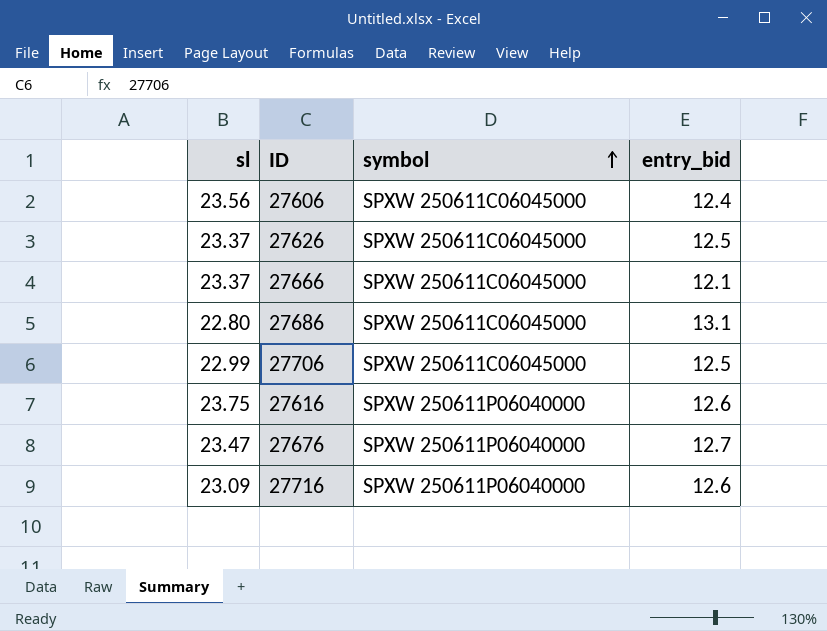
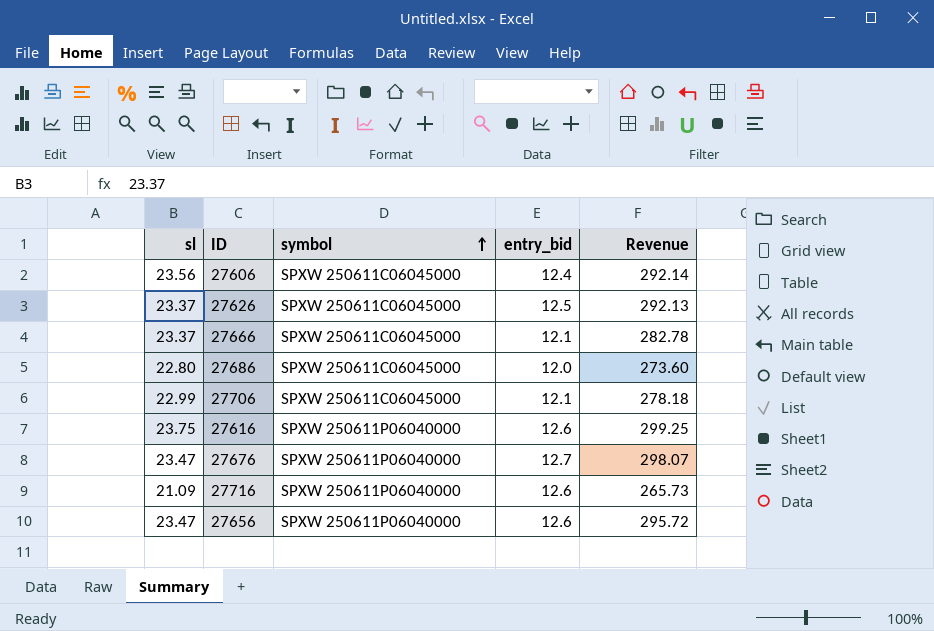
column Revenue | formula: none -> [sl] * [entry_bid]
27686 | entry_bid: 13.1 -> 12.0
27706 | entry_bid: 12.5 -> 12.1
27716 | sl: 23.09 -> 21.09
row 27656: none -> 23.47 | SPXW 250611P06040000 | 12.6 | 295.72

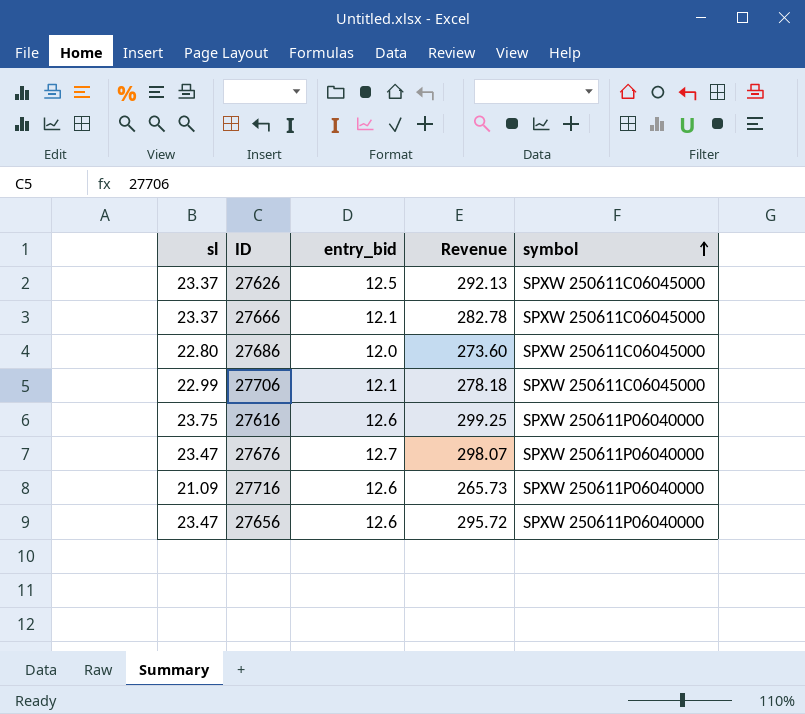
column symbol | position: 3 -> 5
row 27606: 23.56 | SPXW 250611C06045000 | 12.4 | 292.14 -> none

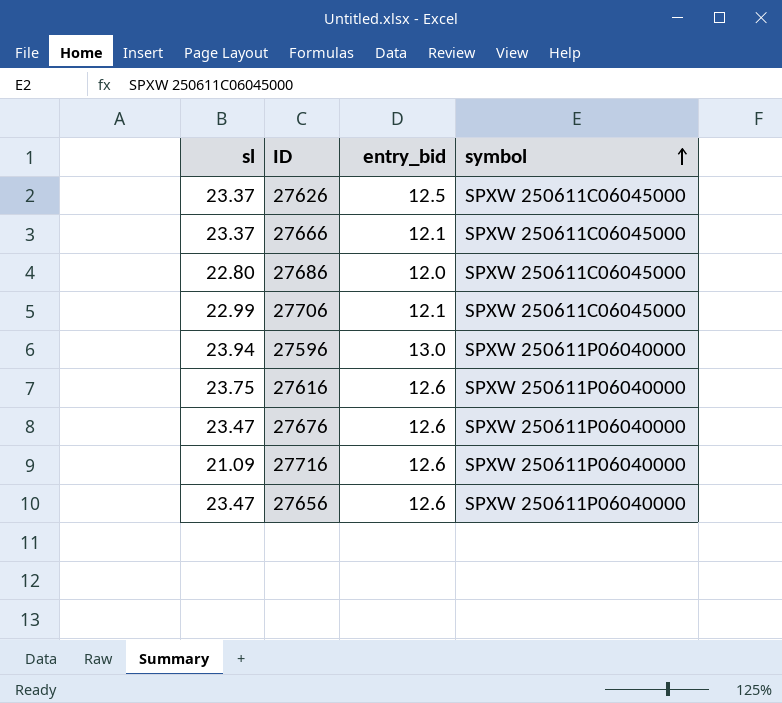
column Revenue | formula: [sl] * [entry_bid] -> none
row 27596: none -> 23.94 | 13.0 | SPXW 250611P06040000
27676 | entry_bid: 12.7 -> 12.6

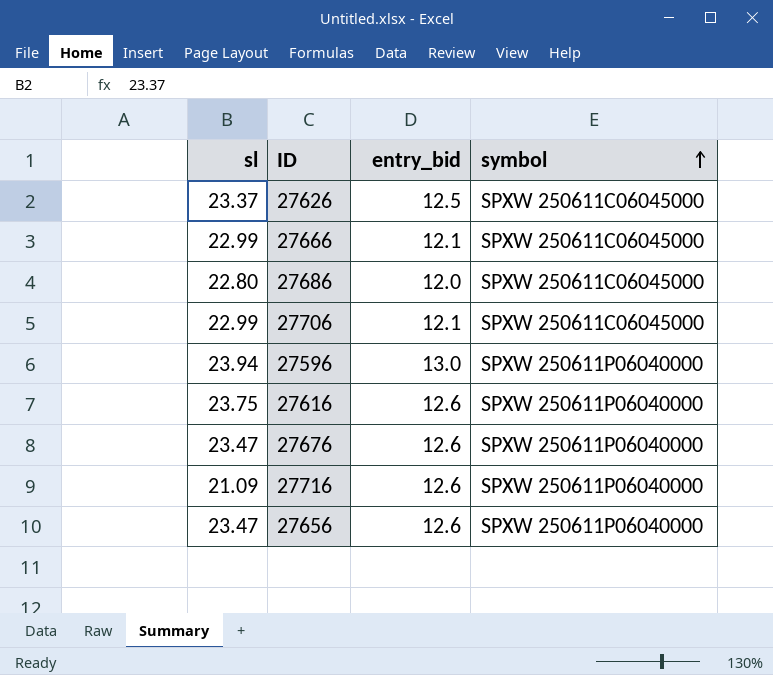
27666 | sl: 23.37 -> 22.99

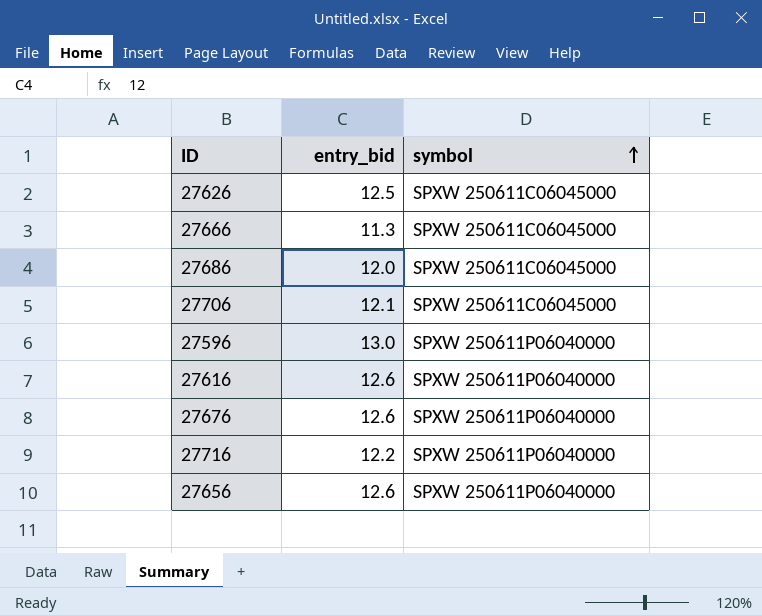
column sl | position: 1 -> none
27666 | entry_bid: 12.1 -> 11.3
27716 | entry_bid: 12.6 -> 12.2

